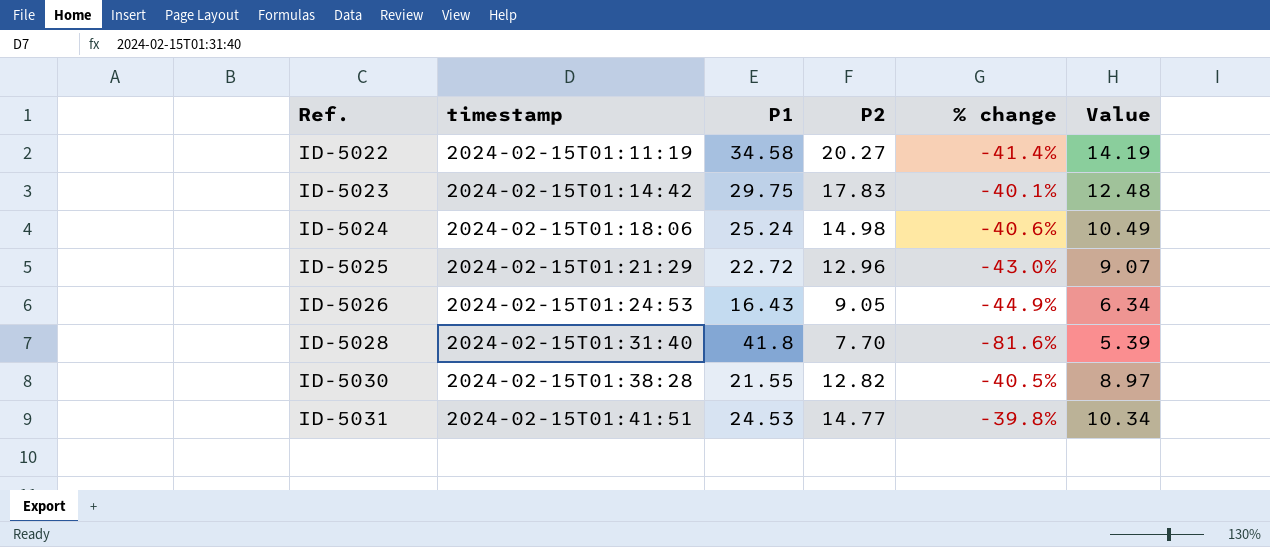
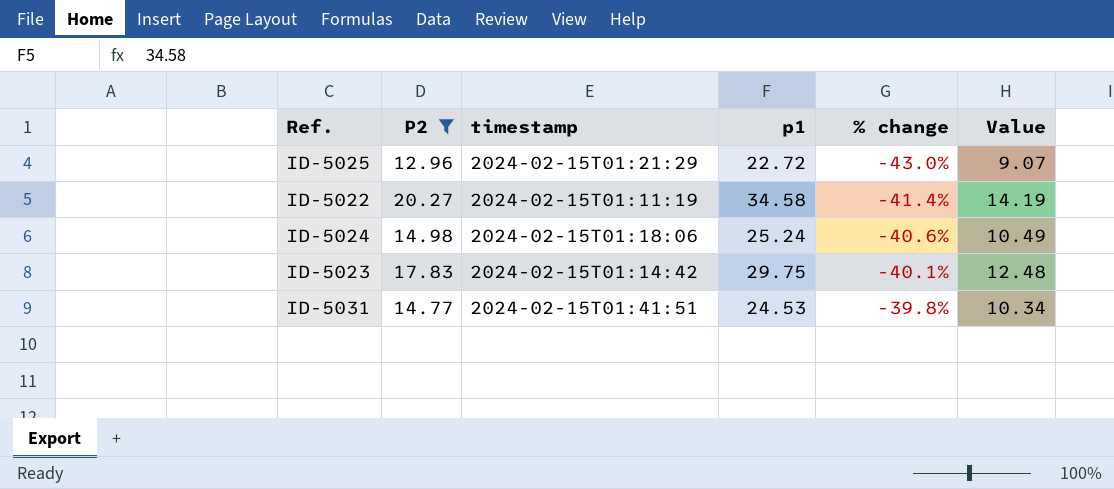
filter: none -> P2 >= 12.96
row order: Ref. ascending -> % change ascending
column P2 | position: 4 -> 2
column name: P1 -> p1

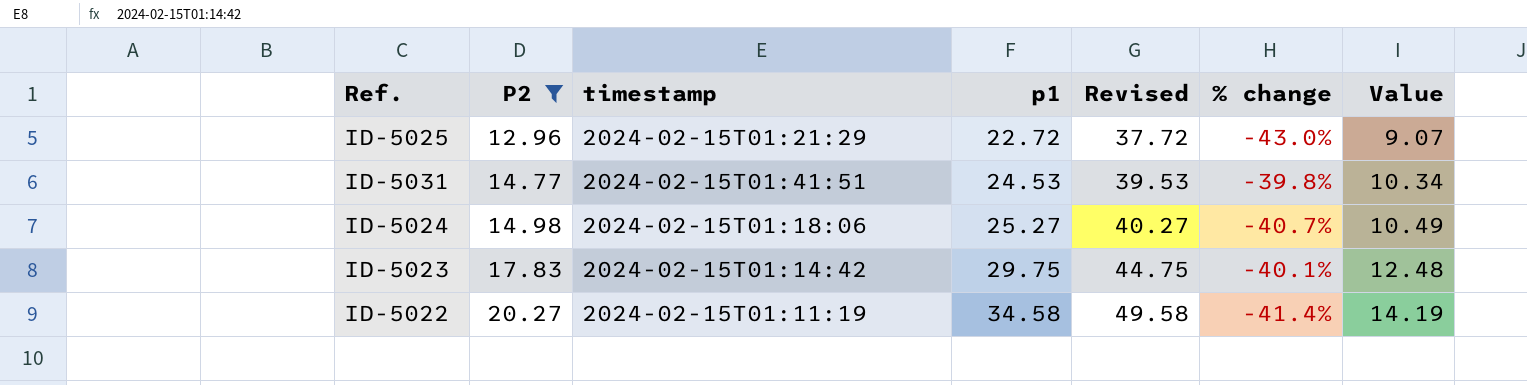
row order: % change ascending -> P2 ascending
column Revised | formula: none -> [p1] + 15
ID-5024 | p1: 25.24 -> 25.27
ID-5024 | % change: -40.6% -> -40.7%

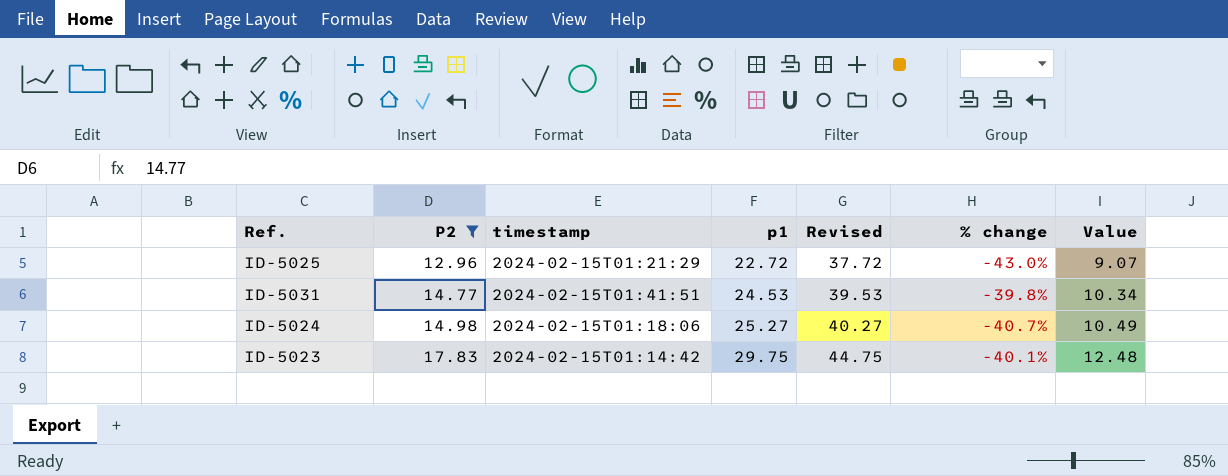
row ID-5022: 20.27 | 2024-02-15T01:11:19 | 34.58 | 49.58 | -41.4% | 14.19 -> none

